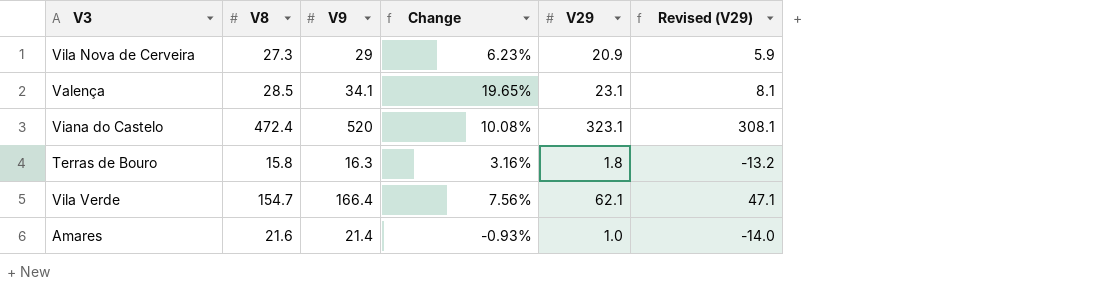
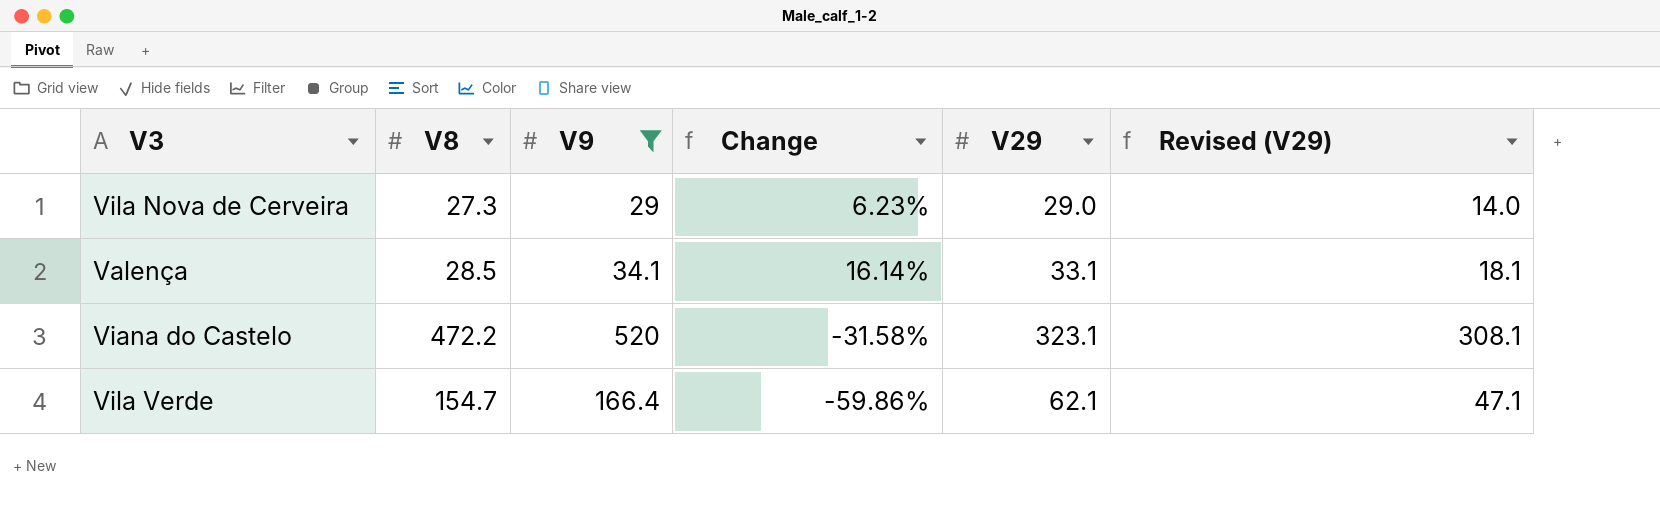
filter: none -> V9 >= 29
column Change | formula: ([V9] - [V8]) / [V8] -> ([V29] - [V8]) / [V8]
Vila Nova de Cerveira | V29: 20.9 -> 29.0
Vila Nova de Cerveira | Revised (V29): 5.9 -> 14.0
Valença | V29: 23.1 -> 33.1
Valença | Revised (V29): 8.1 -> 18.1
Viana do Castelo | V8: 472.4 -> 472.2

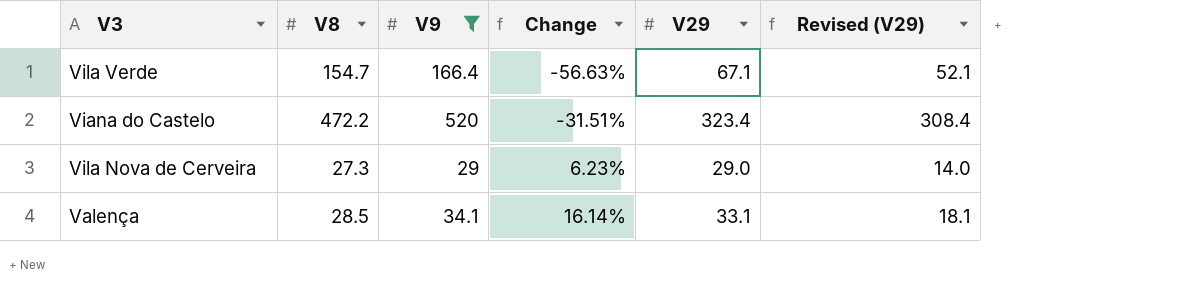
row order: none -> Change ascending
Vila Verde | Change: -59.86% -> -56.63%
Vila Verde | V29: 62.1 -> 67.1
Vila Verde | Revised (V29): 47.1 -> 52.1
Viana do Castelo | Change: -31.58% -> -31.51%
Viana do Castelo | V29: 323.1 -> 323.4
Viana do Castelo | Revised (V29): 308.1 -> 308.4

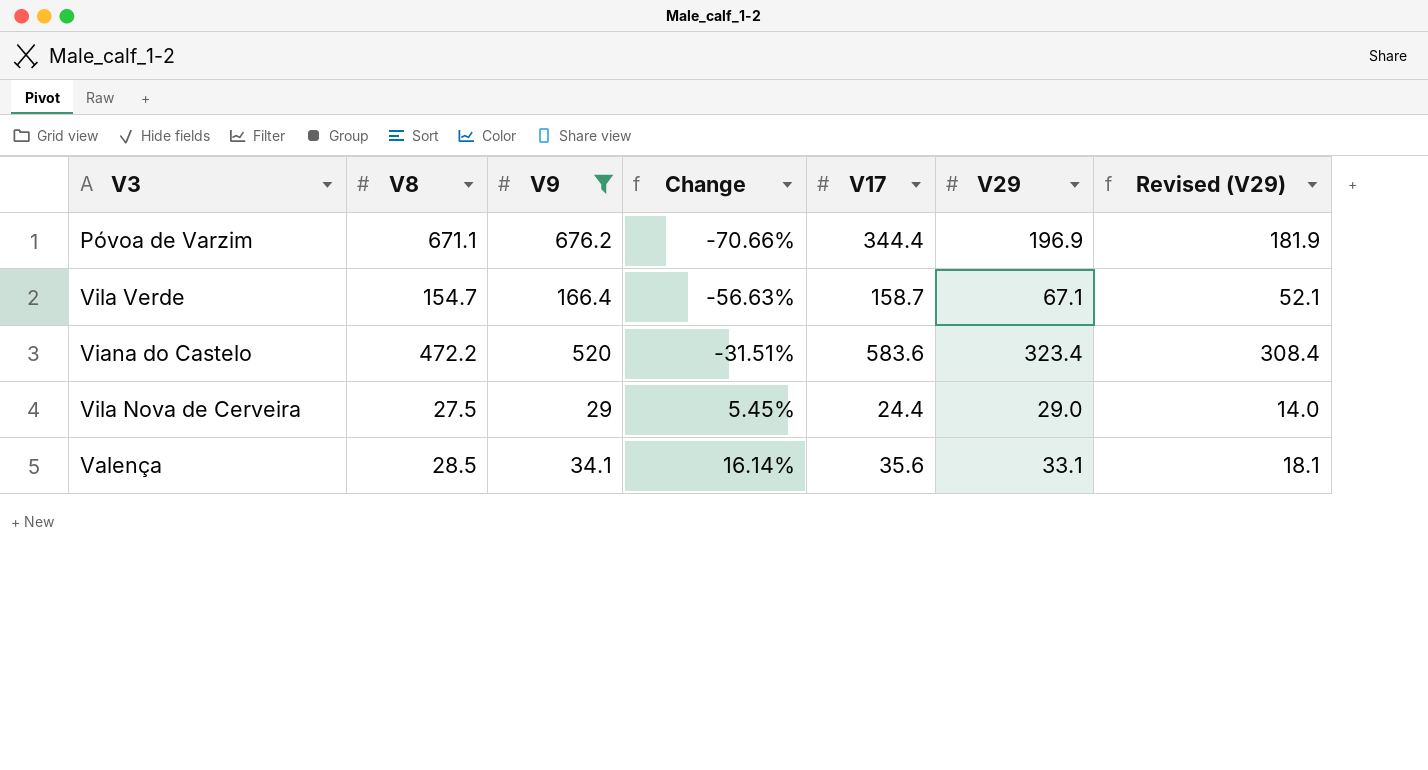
column V17 | position: none -> 5
row Póvoa de Varzim: none -> 671.1 | 676.2 | -70.66% | 344.4 | 196.9 | 181.9
Vila Nova de Cerveira | V8: 27.3 -> 27.5
Vila Nova de Cerveira | Change: 6.23% -> 5.45%

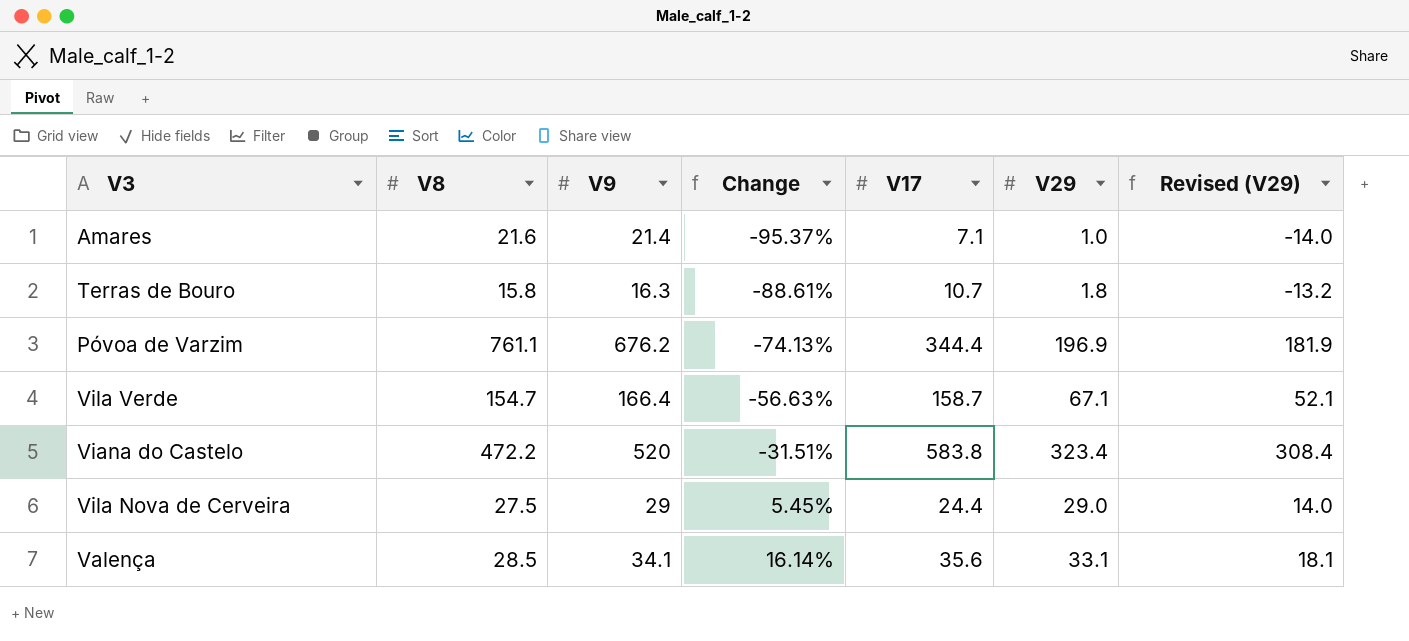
filter: V9 >= 29 -> none
Póvoa de Varzim | V8: 671.1 -> 761.1
Póvoa de Varzim | Change: -70.66% -> -74.13%
Viana do Castelo | V17: 583.6 -> 583.8

